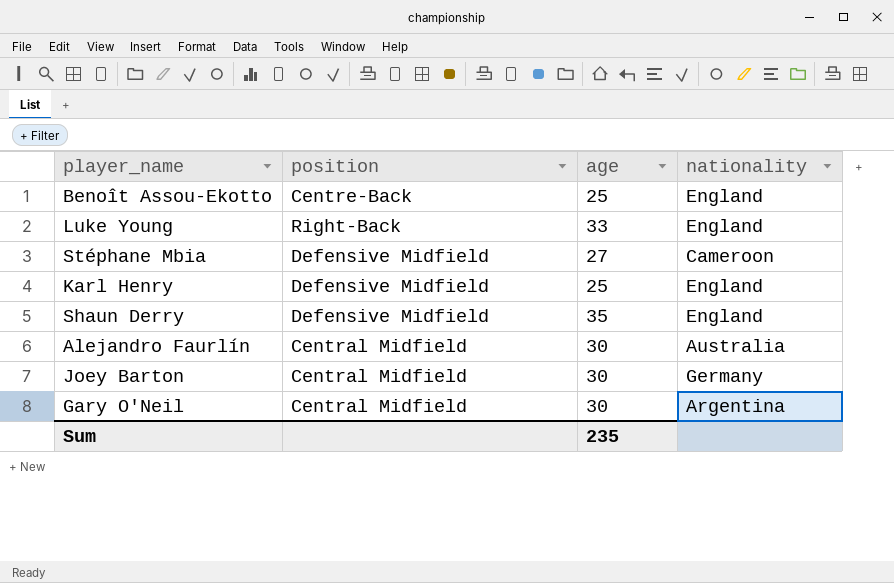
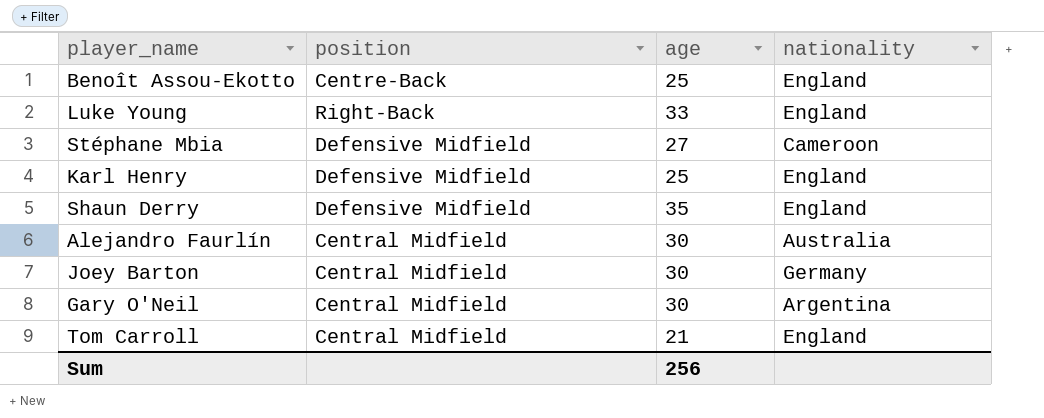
row Tom Carroll: none -> Central Midfield | 21 | England
Sum | age: 235 -> 256

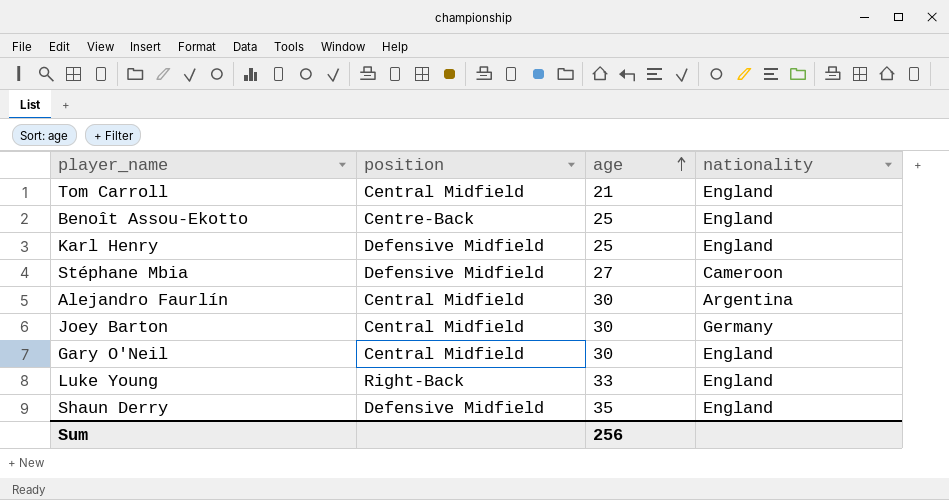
row order: none -> age ascending
Alejandro Faurlín | nationality: Australia -> Argentina
Gary O'Neil | nationality: Argentina -> England

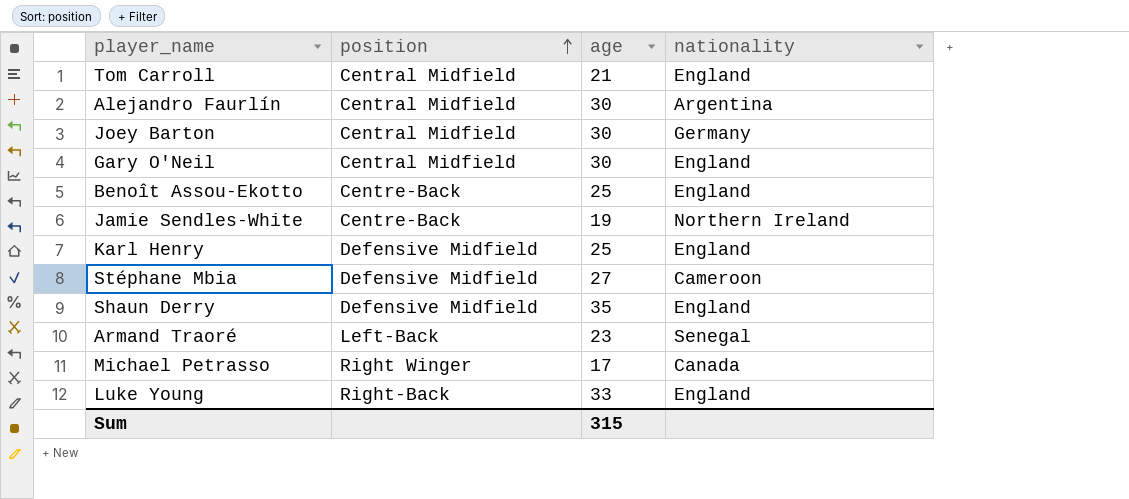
row order: age ascending -> position ascending
row Jamie Sendles-White: none -> Centre-Back | 19 | Northern Ireland
row Armand Traoré: none -> Left-Back | 23 | Senegal
row Michael Petrasso: none -> Right Winger | 17 | Canada
Sum | age: 256 -> 315

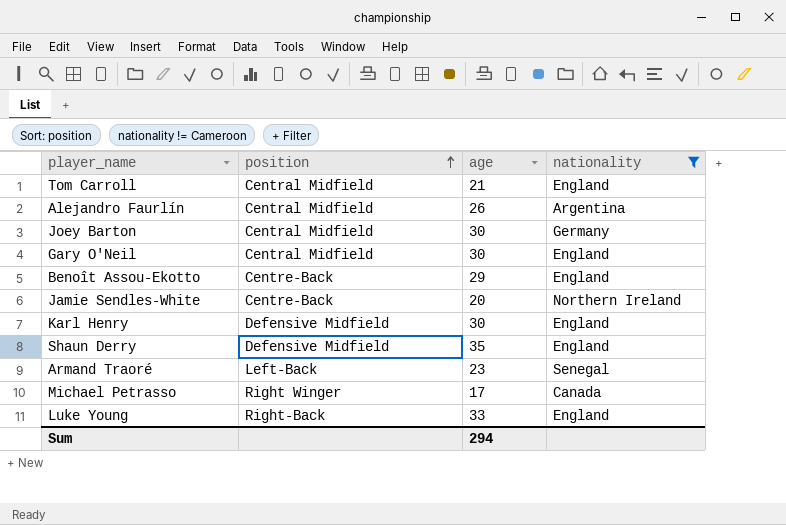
filter: none -> nationality != Cameroon
Alejandro Faurlín | age: 30 -> 26
Benoît Assou-Ekotto | age: 25 -> 29
Jamie Sendles-White | age: 19 -> 20
Karl Henry | age: 25 -> 30
Sum | age: 315 -> 294

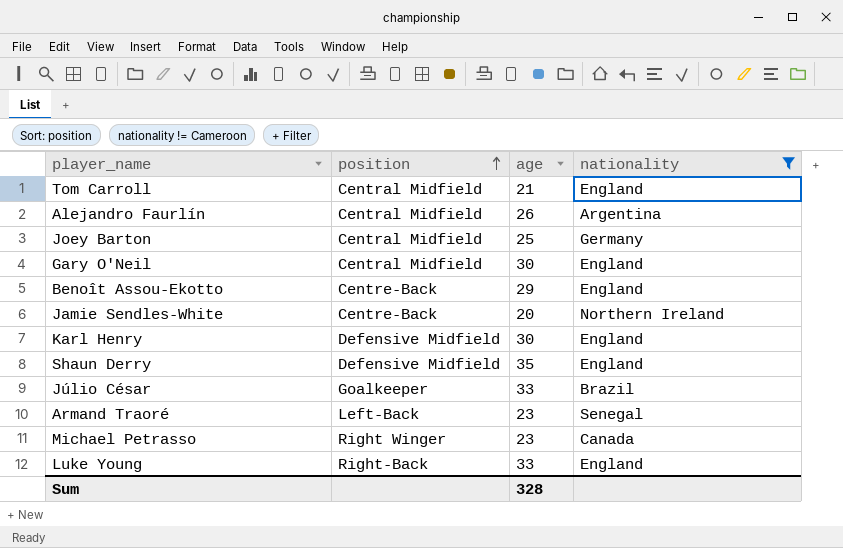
Joey Barton | age: 30 -> 25
row Júlio César: none -> Goalkeeper | 33 | Brazil
Michael Petrasso | age: 17 -> 23
Sum | age: 294 -> 328

